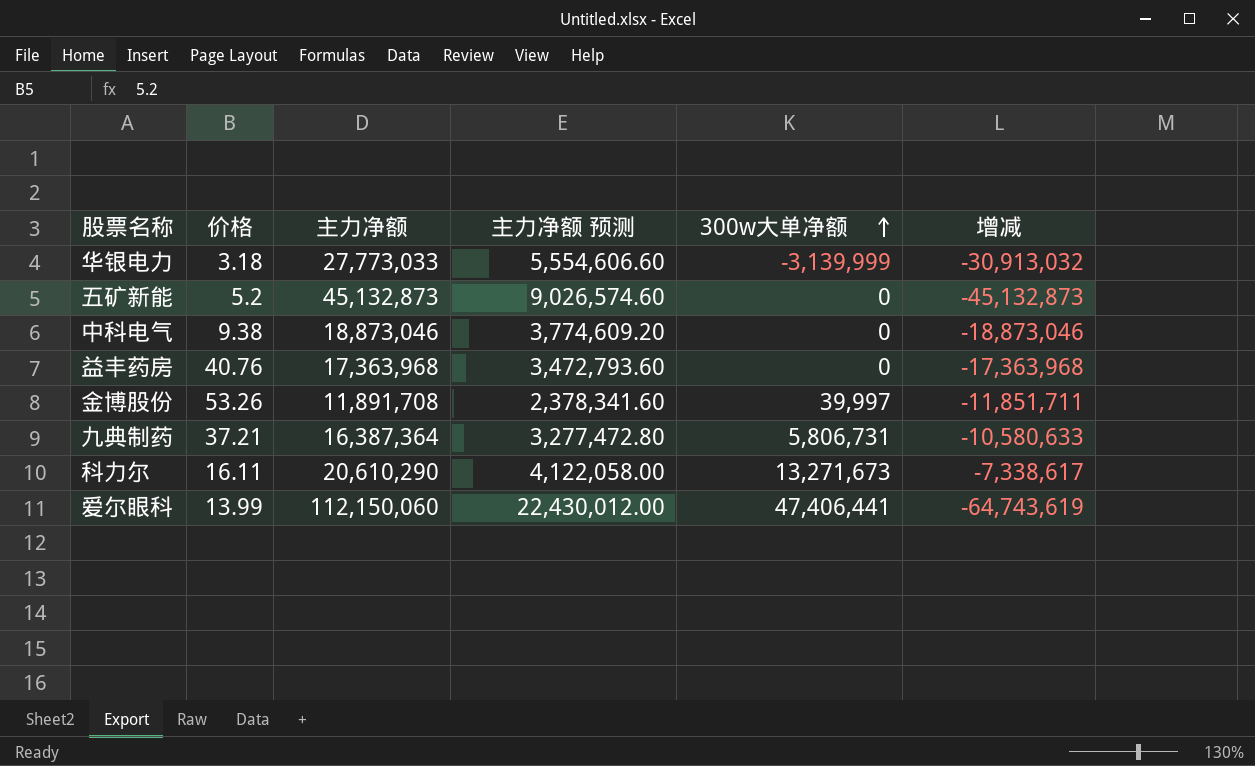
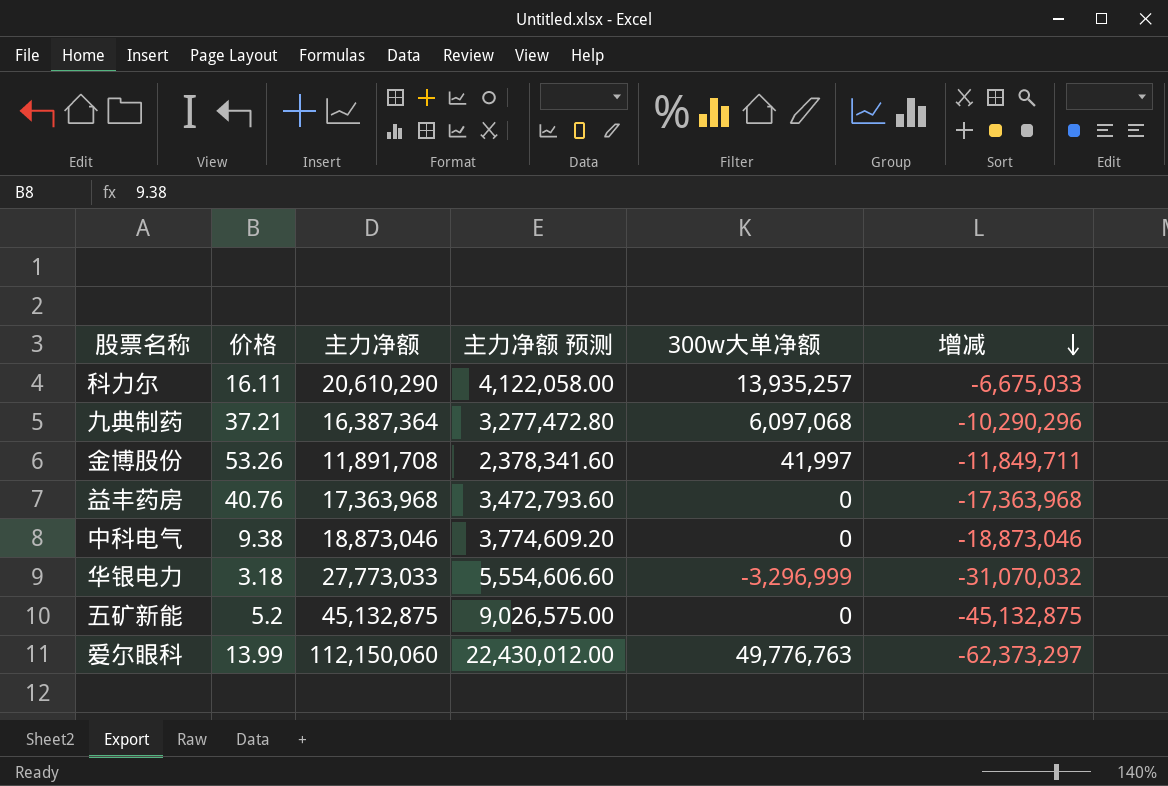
row order: 300w大单净额 ascending -> 增减 descending
科力尔 | 300w大单净额: 13,271,673 -> 13,935,257
科力尔 | 增减: -7,338,617 -> -6,675,033
九典制药 | 300w大单净额: 5,806,731 -> 6,097,068
九典制药 | 增减: -10,580,633 -> -10,290,296
金博股份 | 300w大单净额: 39,997 -> 41,997
金博股份 | 增减: -11,851,711 -> -11,849,711
华银电力 | 300w大单净额: -3,139,999 -> -3,296,999
华银电力 | 增减: -30,913,032 -> -31,070,032
五矿新能 | 主力净额: 45,132,873 -> 45,132,875
五矿新能 | 主力净额 预测: 9,026,574.60 -> 9,026,575.00
五矿新能 | 增减: -45,132,873 -> -45,132,875
爱尔眼科 | 300w大单净额: 47,406,441 -> 49,776,763
爱尔眼科 | 增减: -64,743,619 -> -62,373,297

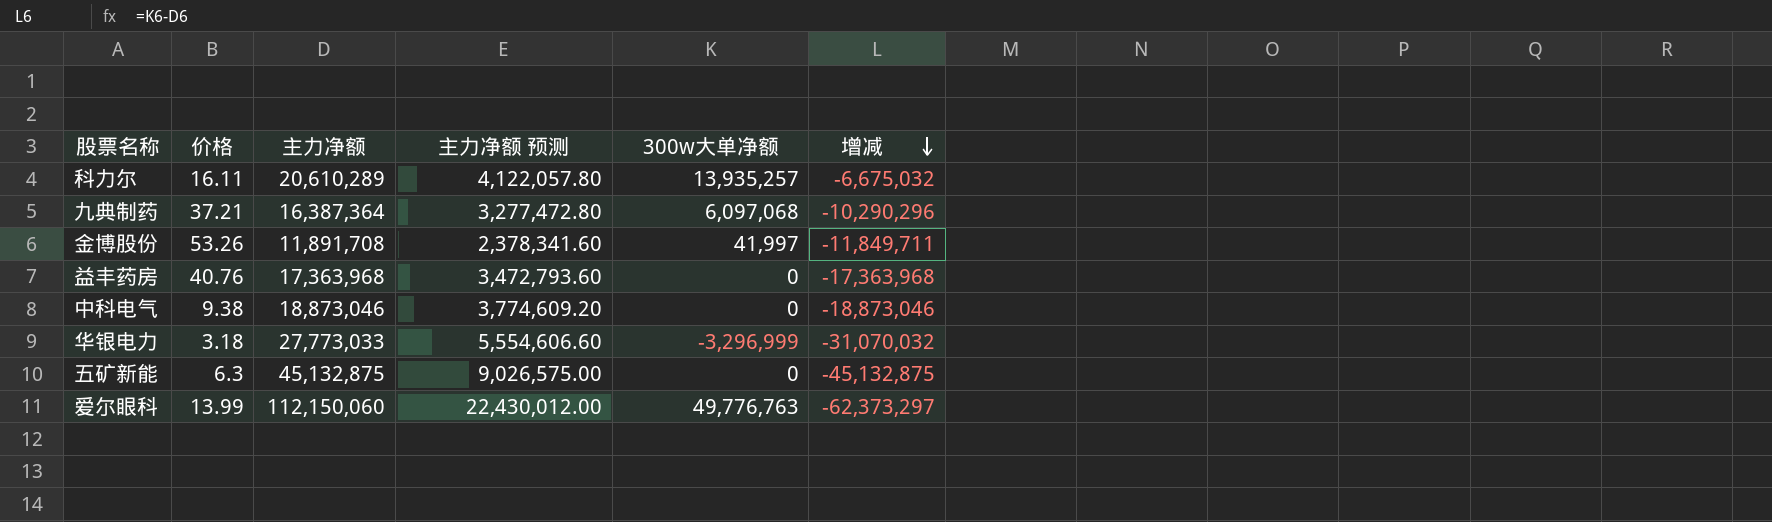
科力尔 | 主力净额: 20,610,290 -> 20,610,289
科力尔 | 主力净额 预测: 4,122,058.00 -> 4,122,057.80
科力尔 | 增减: -6,675,033 -> -6,675,032
五矿新能 | 价格: 5.2 -> 6.3

